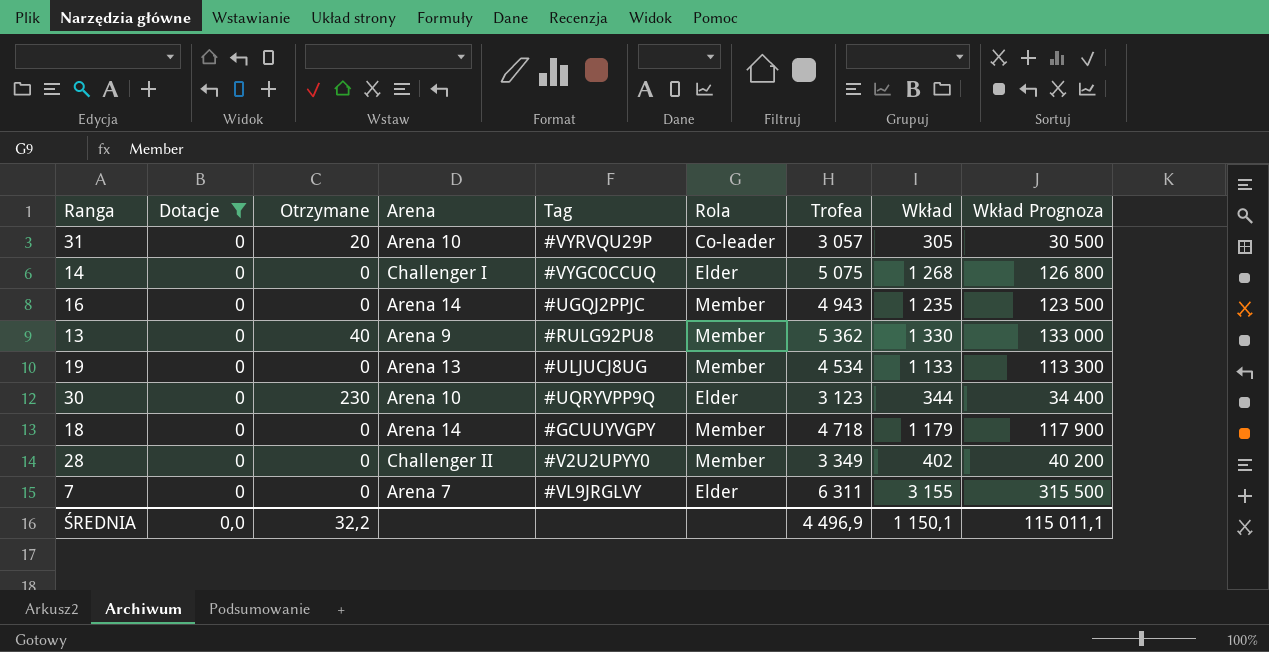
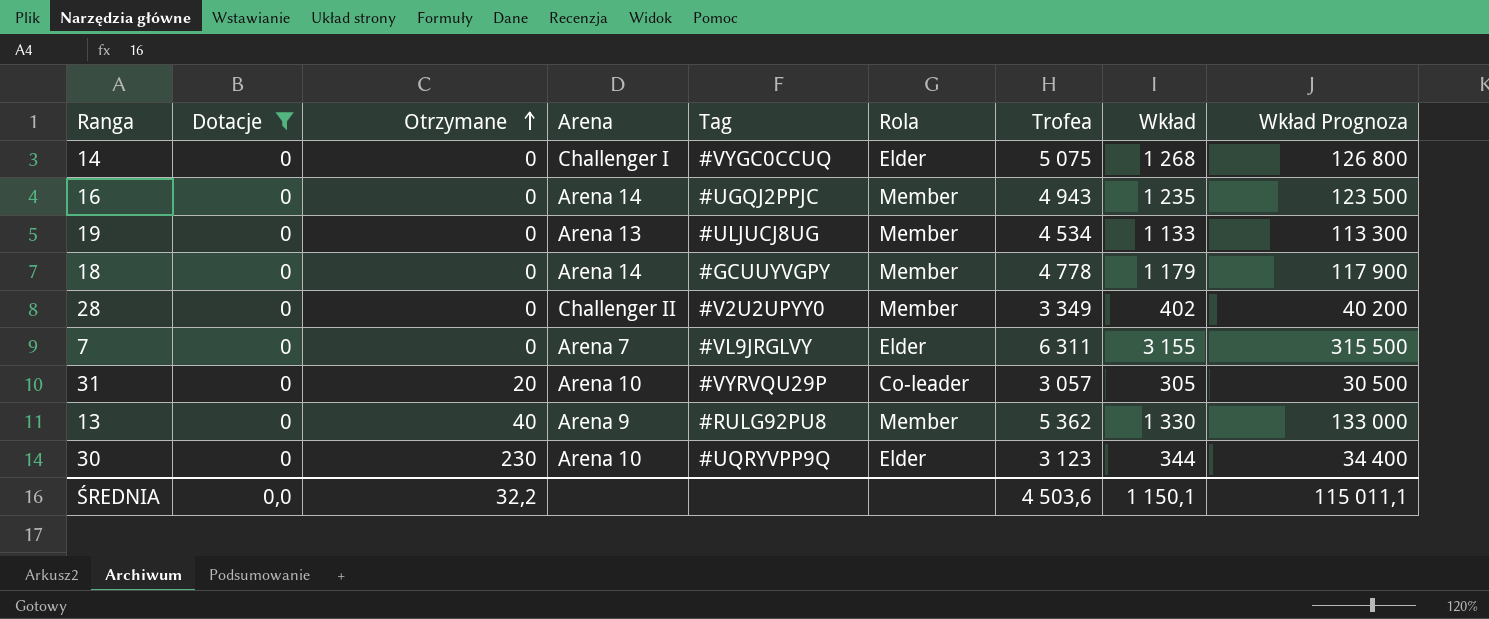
row order: none -> Otrzymane ascending
18 | Trofea: 4 718 -> 4 778
ŚREDNIA | Trofea: 4 496,9 -> 4 503,6

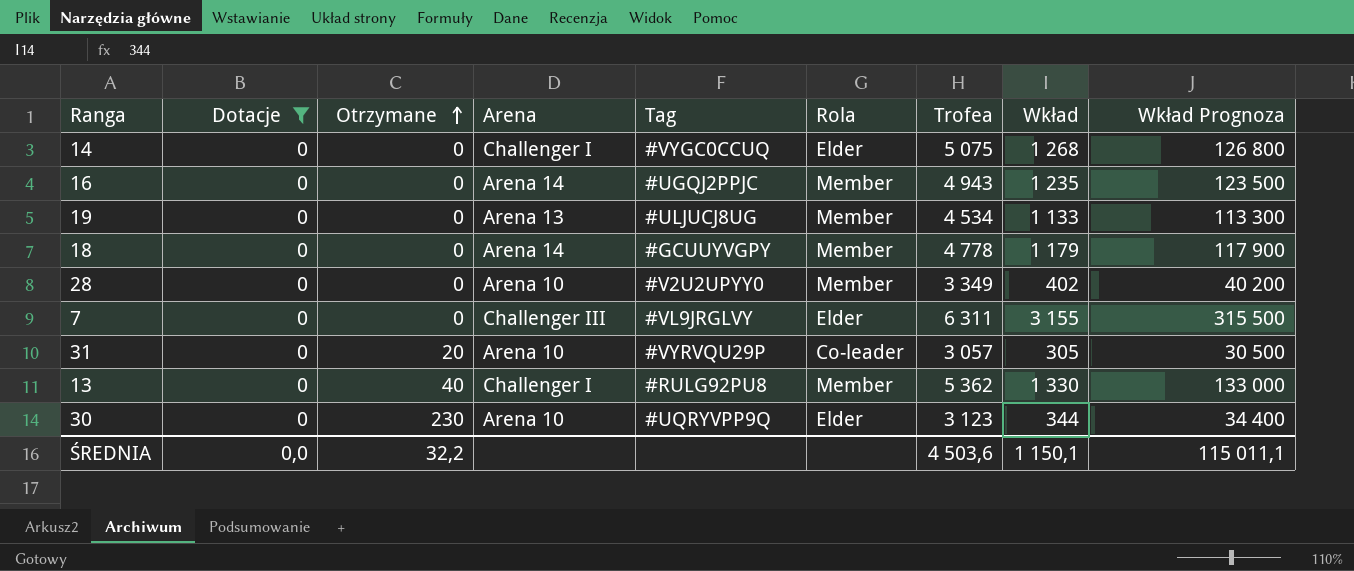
28 | Arena: Challenger II -> Arena 10
7 | Arena: Arena 7 -> Challenger III
13 | Arena: Arena 9 -> Challenger I

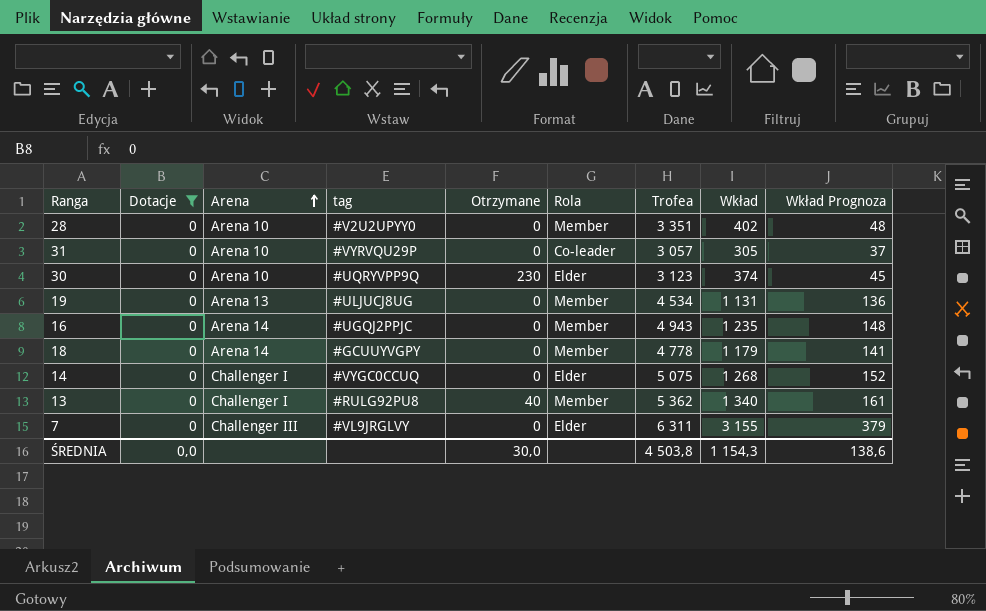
row order: Otrzymane ascending -> Arena ascending
column name: Tag -> tag
column Otrzymane | position: 3 -> 5
column Wkład Prognoza | formula: [Wkład] * 100 -> [Wkład] * 0,12
28 | Trofea: 3 349 -> 3 351
31 | Otrzymane: 20 -> 0
30 | Wkład: 344 -> 374
19 | Wkład: 1 133 -> 1 131
13 | Wkład: 1 330 -> 1 340
ŚREDNIA | Otrzymane: 32,2 -> 30,0
ŚREDNIA | Trofea: 4 503,6 -> 4 503,8
ŚREDNIA | Wkład: 1 150,1 -> 1 154,3
ŚREDNIA | Wkład Prognoza: 115 011,1 -> 138,6

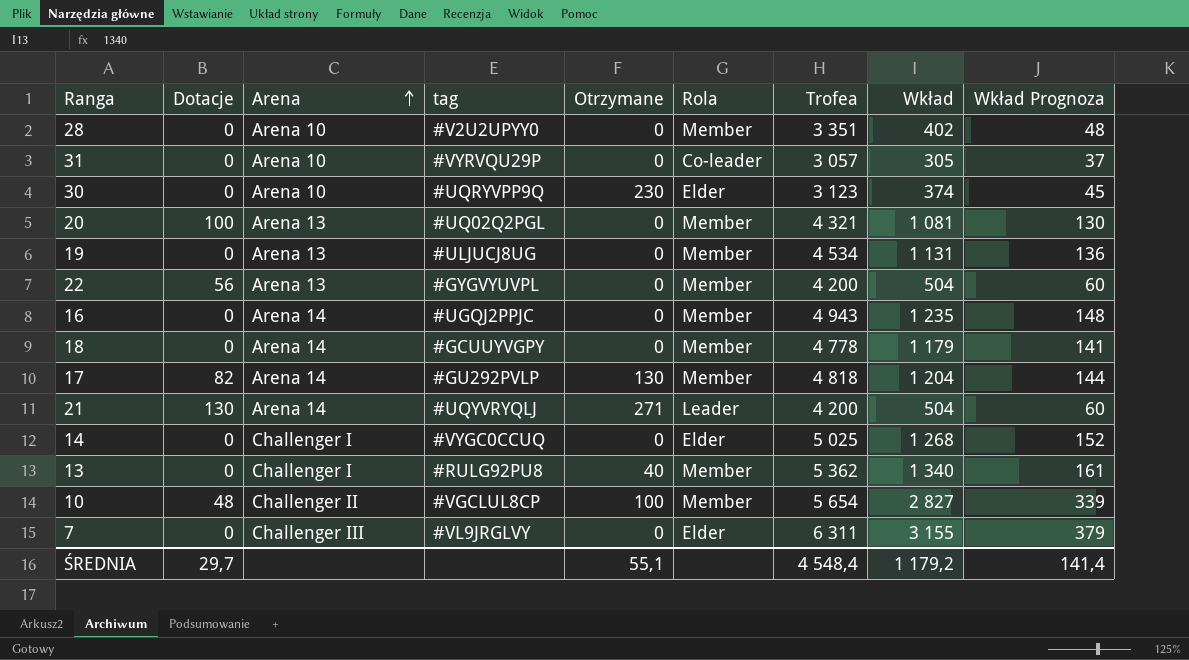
filter: Dotacje = 0 -> none
14 | Trofea: 5 075 -> 5 025
ŚREDNIA | Dotacje: 0,0 -> 29,7
ŚREDNIA | Otrzymane: 30,0 -> 55,1
ŚREDNIA | Trofea: 4 503,8 -> 4 548,4
ŚREDNIA | Wkład: 1 154,3 -> 1 179,2
ŚREDNIA | Wkład Prognoza: 138,6 -> 141,4

